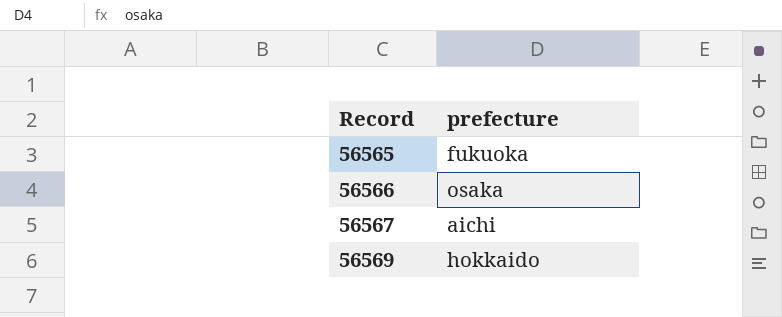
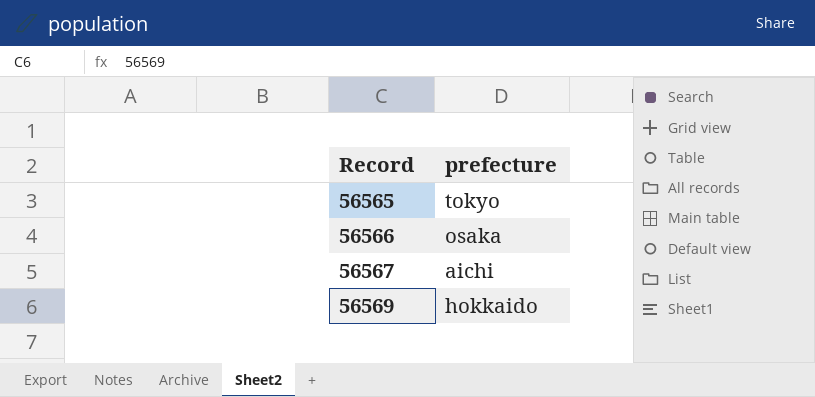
56565 | prefecture: fukuoka -> tokyo

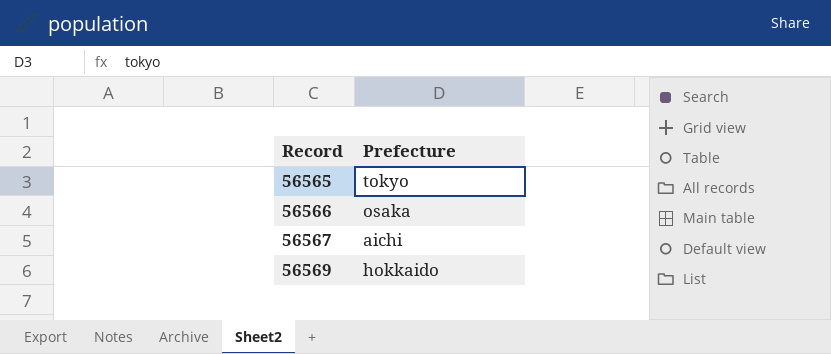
column name: prefecture -> Prefecture

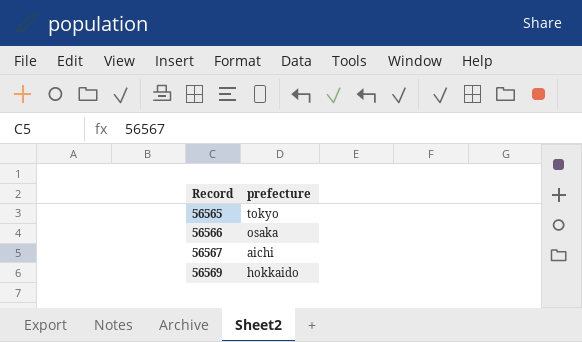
column name: Prefecture -> prefecture

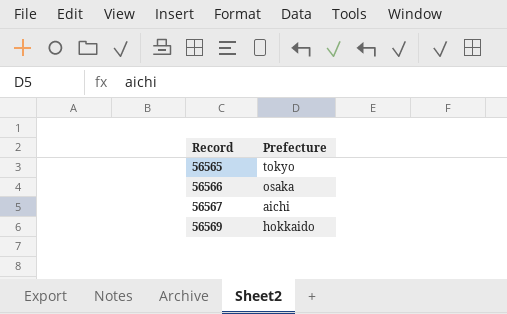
column name: prefecture -> Prefecture

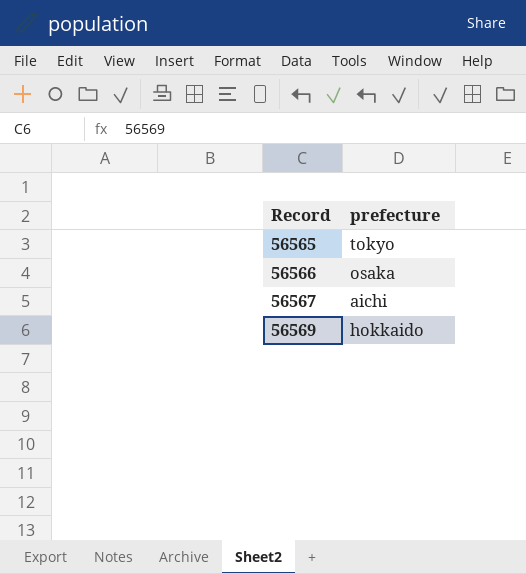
column name: Prefecture -> prefecture

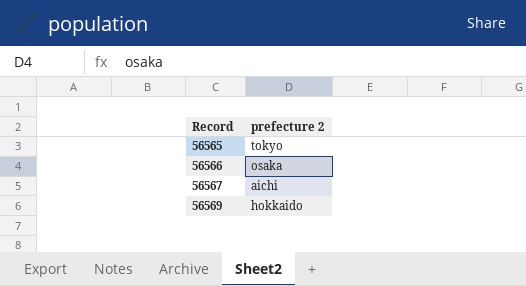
column name: prefecture -> prefecture 2

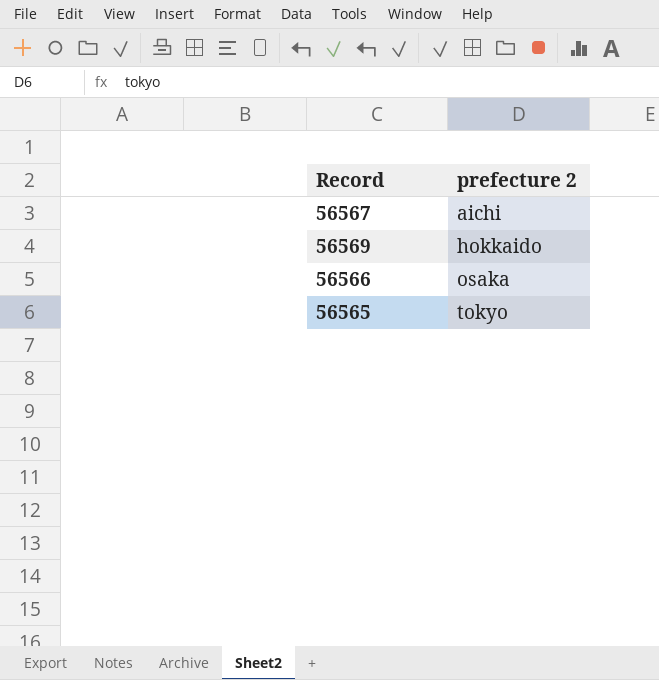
row order: Record ascending -> prefecture 2 ascending

